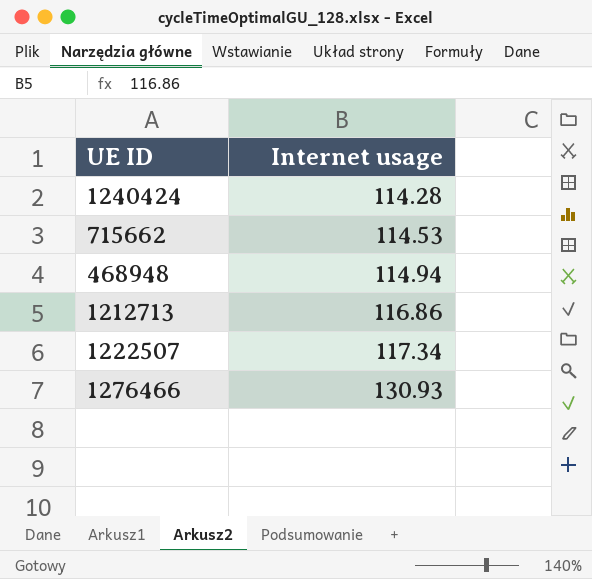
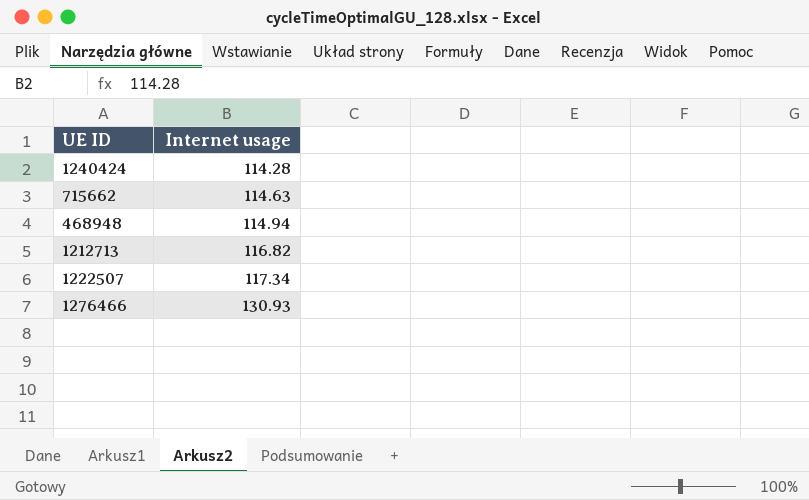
715662 | Internet usage: 114.53 -> 114.63
1212713 | Internet usage: 116.86 -> 116.82

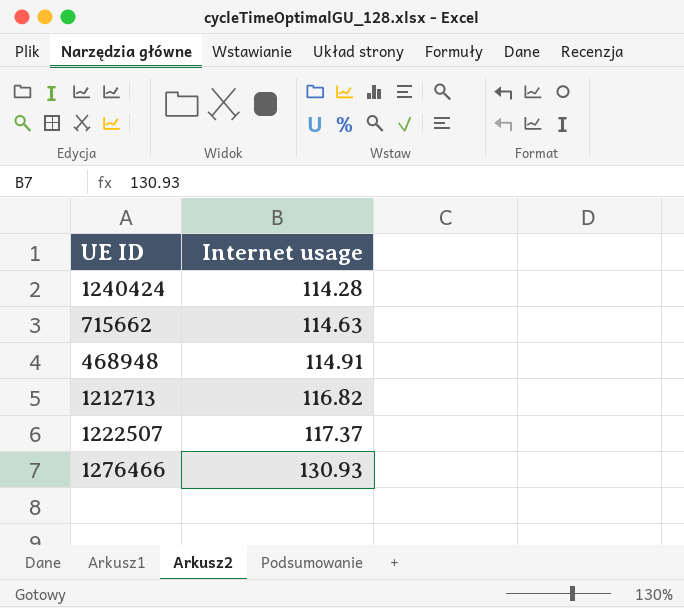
468948 | Internet usage: 114.94 -> 114.91
1222507 | Internet usage: 117.34 -> 117.37

